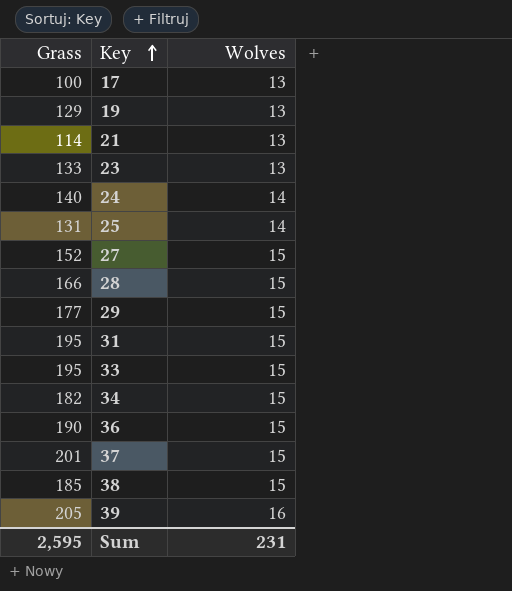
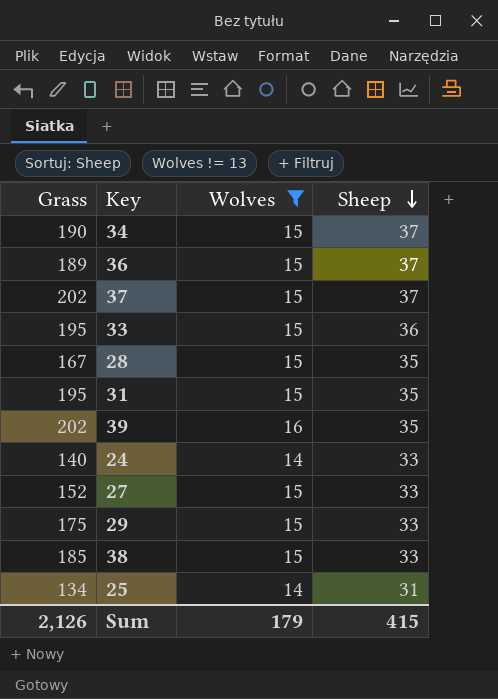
filter: none -> Wolves != 13
row order: Key ascending -> Sheep descending
column Sheep | position: none -> 4
34 | Grass: 182 -> 190
36 | Grass: 190 -> 189
37 | Grass: 201 -> 202
28 | Grass: 166 -> 167
39 | Grass: 205 -> 202
29 | Grass: 177 -> 175
25 | Grass: 131 -> 134
Sum | Grass: 2,595 -> 2,126
Sum | Wolves: 231 -> 179

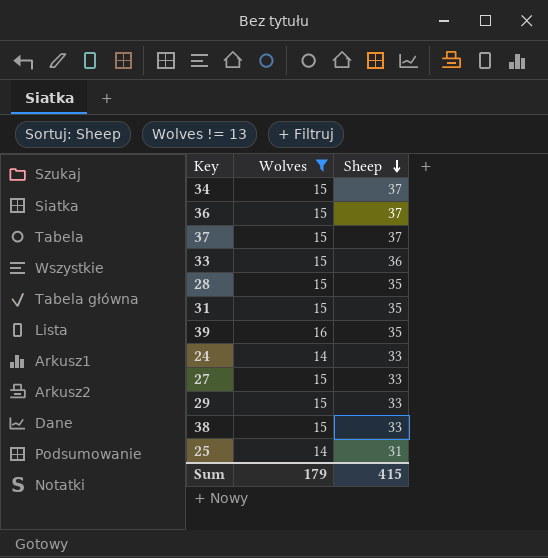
column Grass | position: 1 -> none

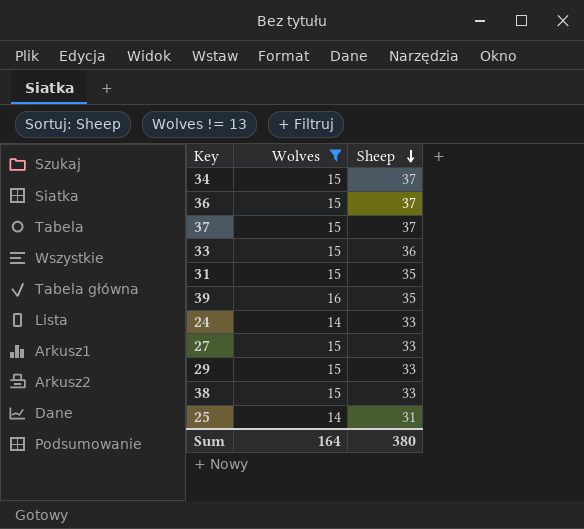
row 28: 15 | 35 -> none
Sum | Wolves: 179 -> 164
Sum | Sheep: 415 -> 380

